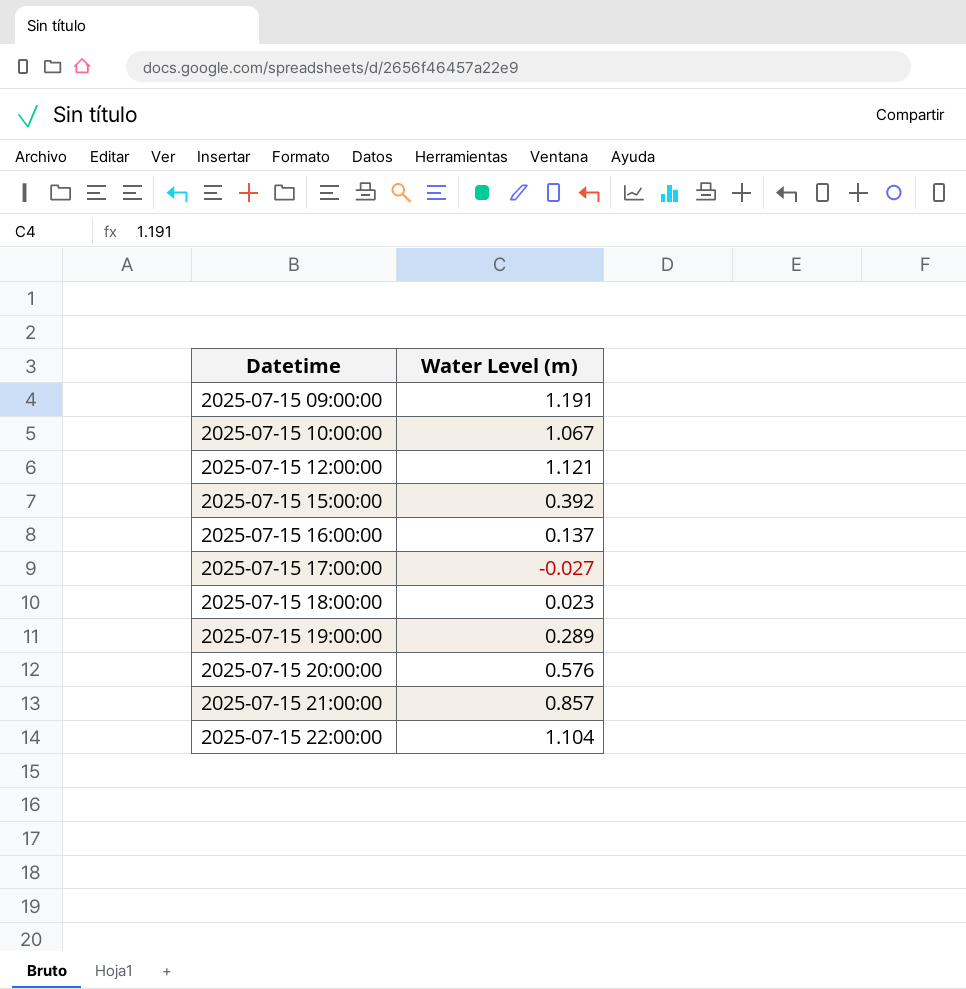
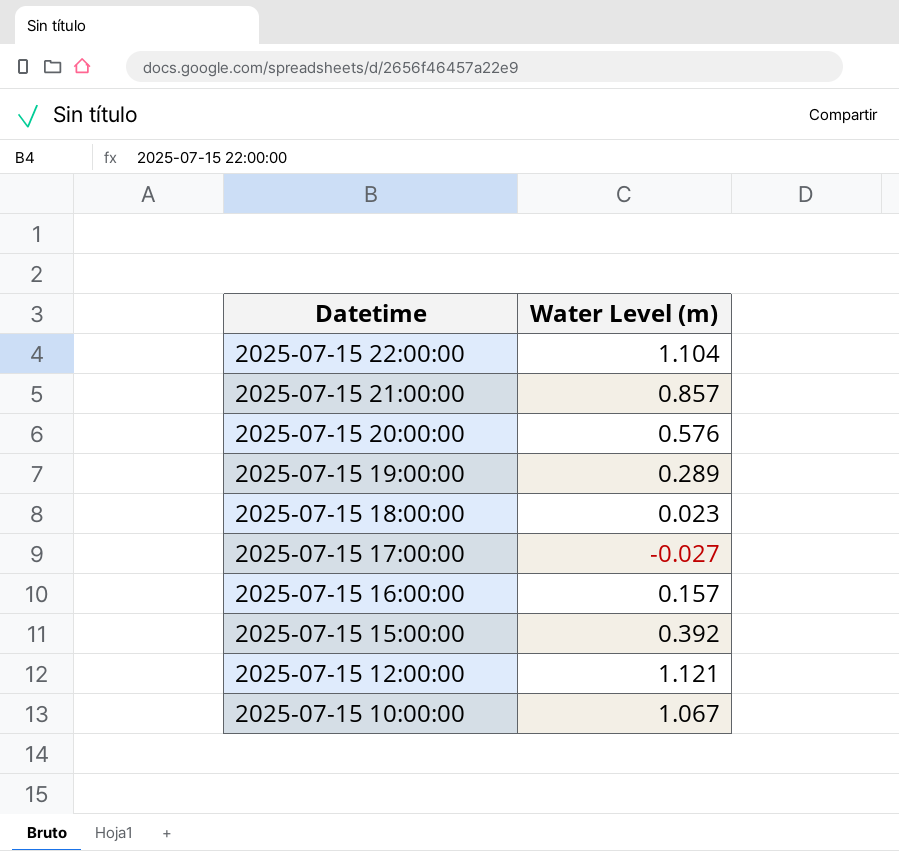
row order: Datetime ascending -> Datetime descending
row 2025-07-15 09:00:00: 1.191 -> none
2025-07-15 16:00:00 | Water Level (m): 0.137 -> 0.157

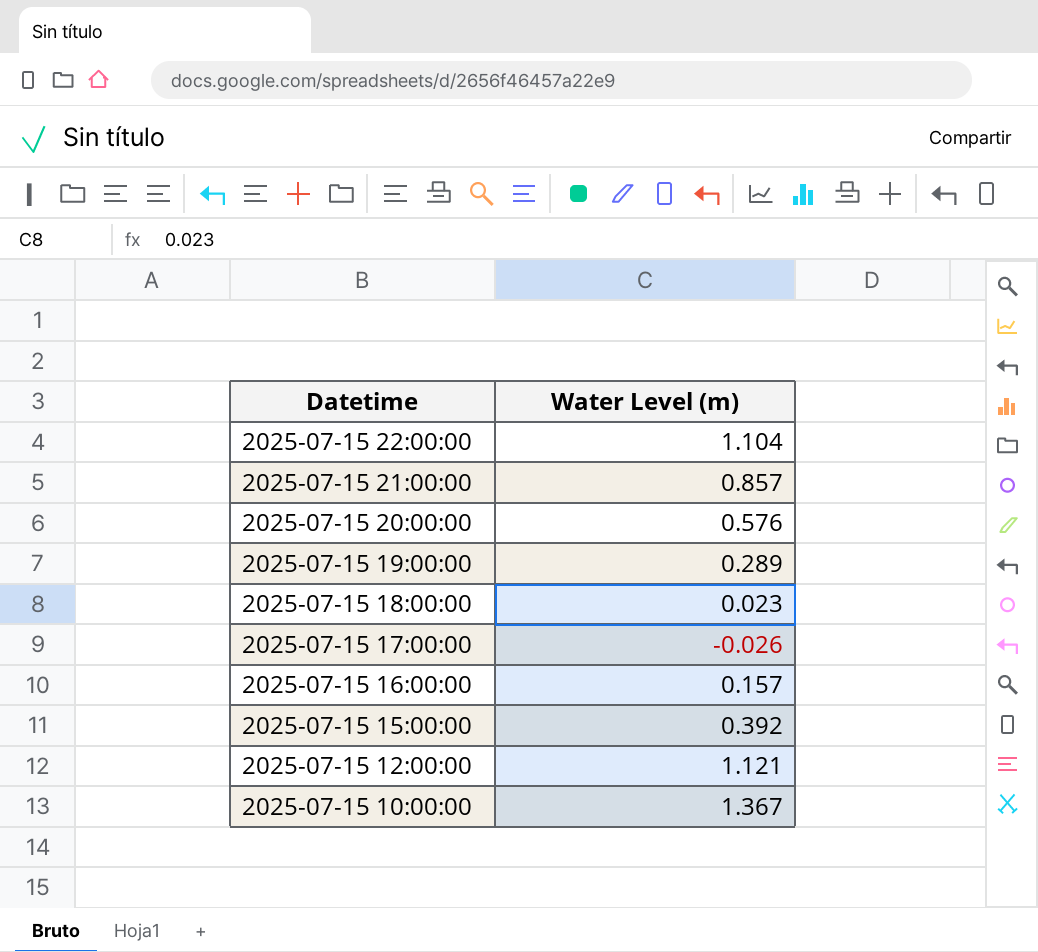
2025-07-15 17:00:00 | Water Level (m): -0.027 -> -0.026
2025-07-15 10:00:00 | Water Level (m): 1.067 -> 1.367

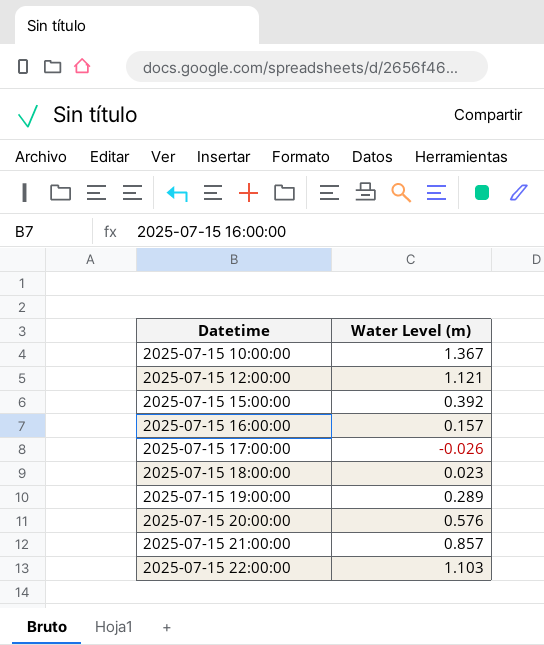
row order: Datetime descending -> Datetime ascending
2025-07-15 22:00:00 | Water Level (m): 1.104 -> 1.103

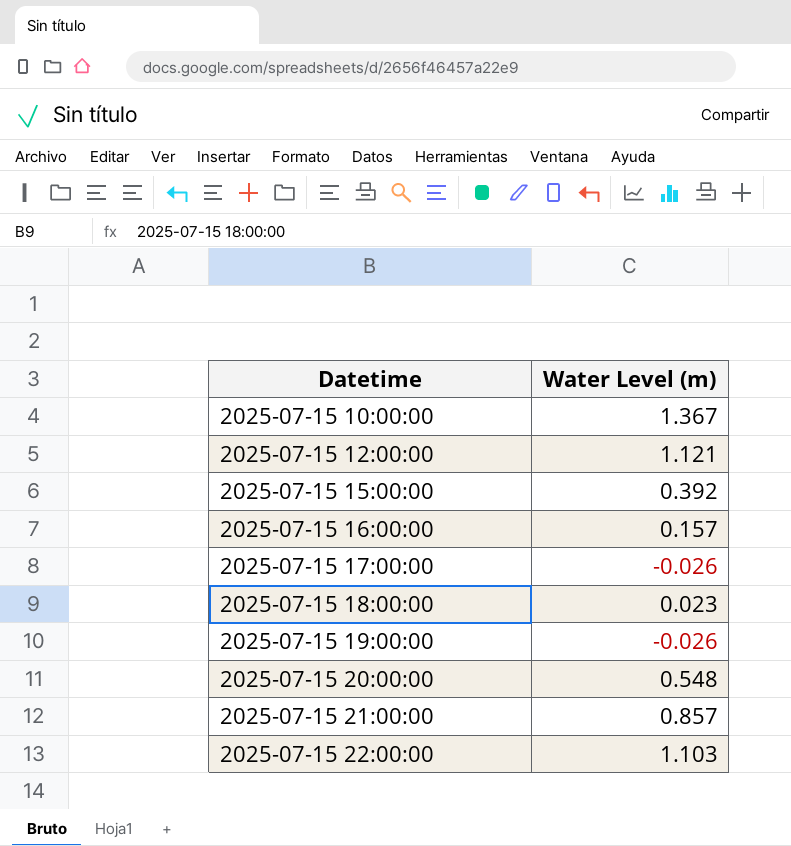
2025-07-15 19:00:00 | Water Level (m): 0.289 -> -0.026
2025-07-15 20:00:00 | Water Level (m): 0.576 -> 0.548

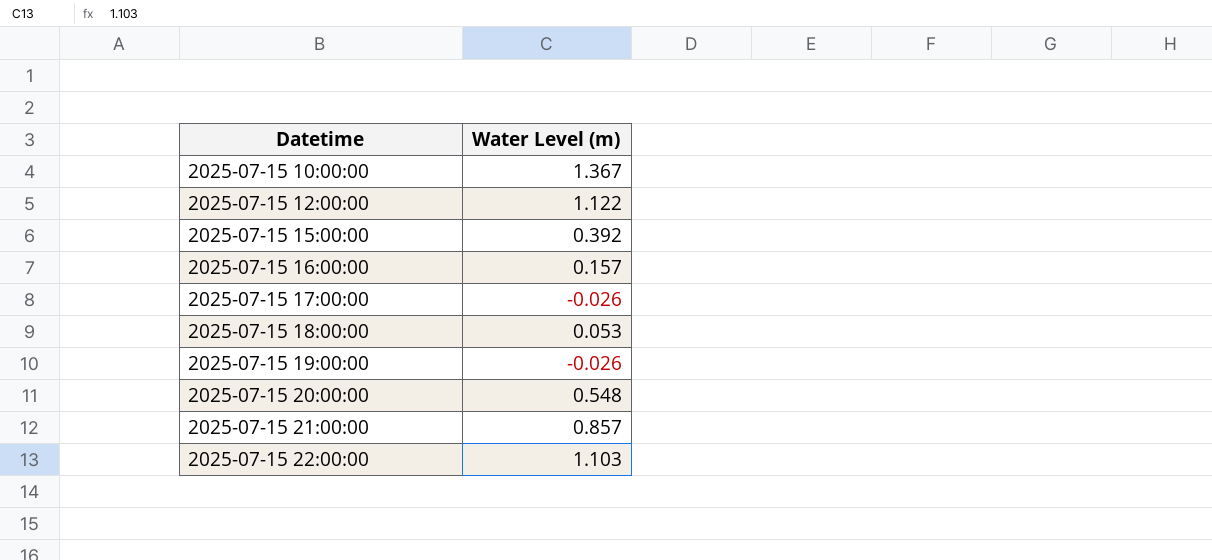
2025-07-15 12:00:00 | Water Level (m): 1.121 -> 1.122
2025-07-15 18:00:00 | Water Level (m): 0.023 -> 0.053

